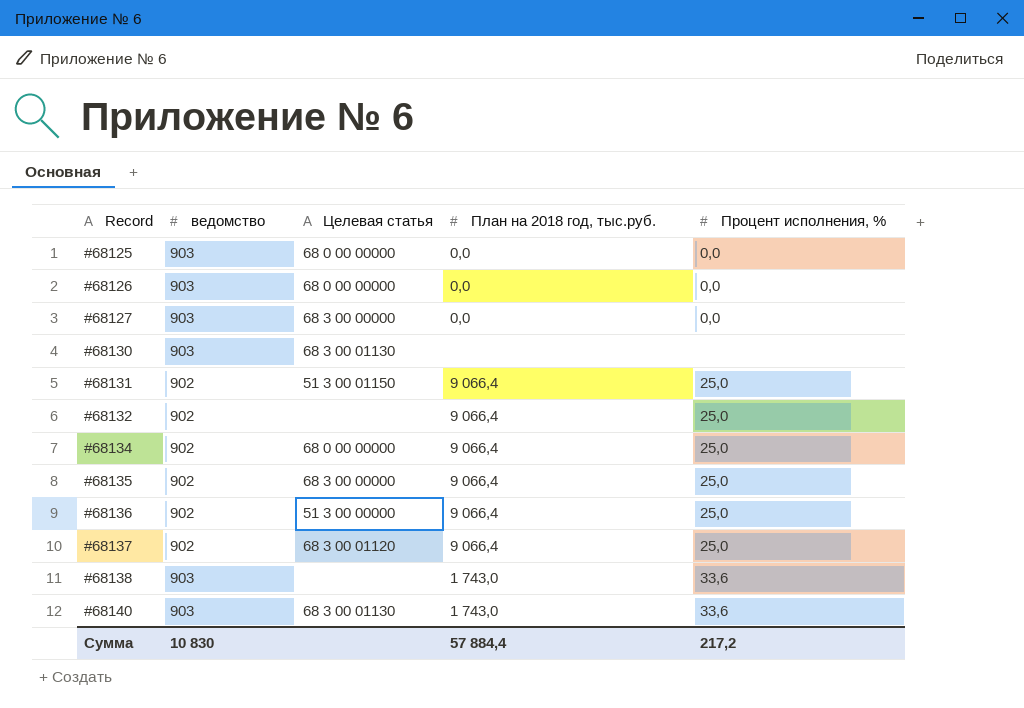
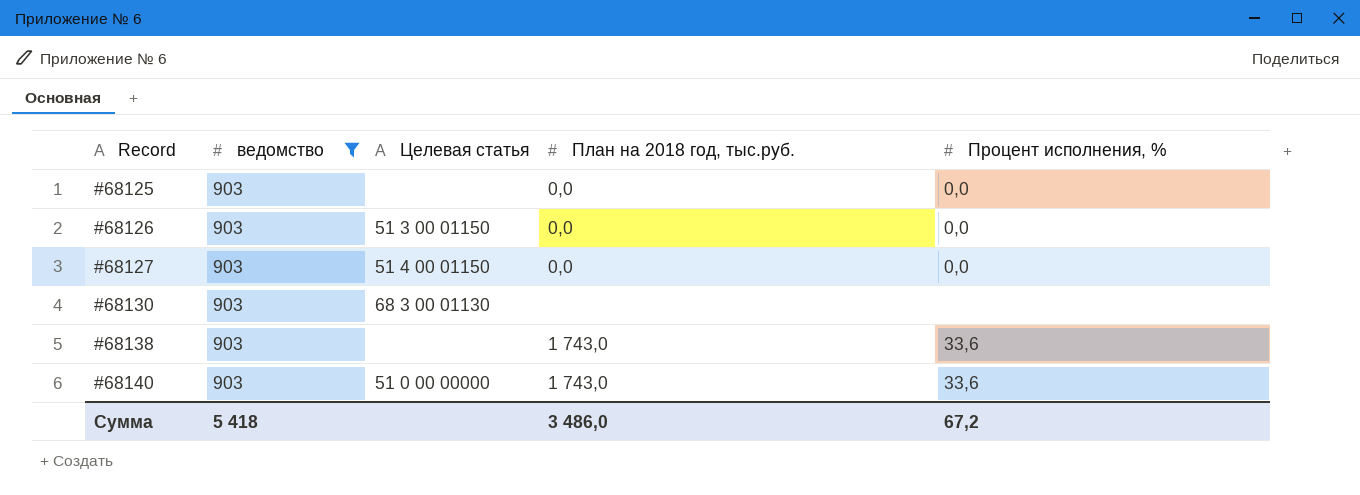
filter: none -> ведомство = 903
#68125 | Целевая статья: 68 0 00 00000 -> none
#68126 | Целевая статья: 68 0 00 00000 -> 51 3 00 01150
#68127 | Целевая статья: 68 3 00 00000 -> 51 4 00 01150
#68140 | Целевая статья: 68 3 00 01130 -> 51 0 00 00000
Сумма | ведомство: 10 830 -> 5 418
Сумма | План на 2018 год, тыс.руб.: 57 884,4 -> 3 486,0
Сумма | Процент исполнения, %: 217,2 -> 67,2

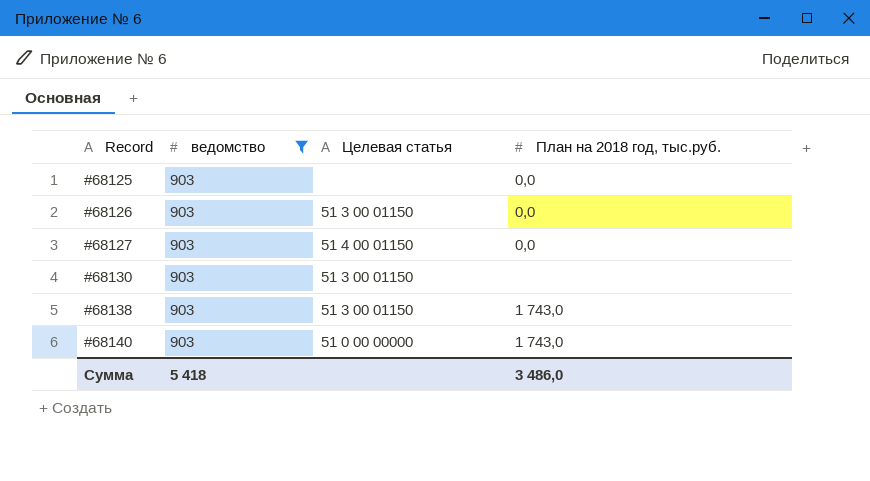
column Процент исполнения, % | position: 5 -> none
#68130 | Целевая статья: 68 3 00 01130 -> 51 3 00 01150
#68138 | Целевая статья: none -> 51 3 00 01150

